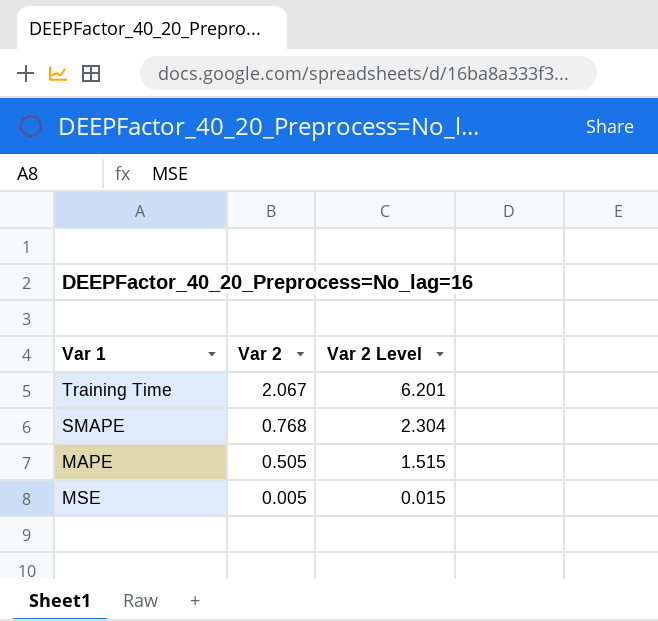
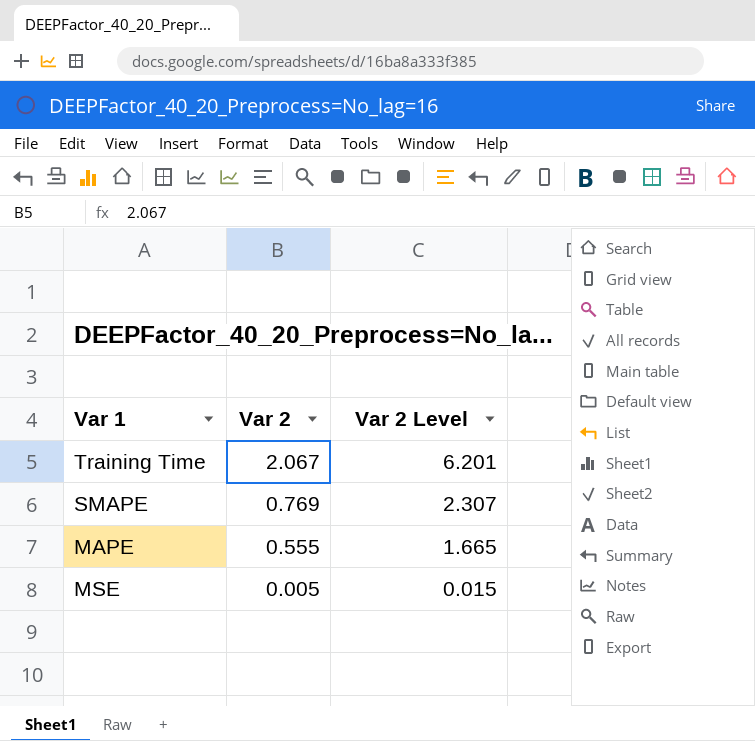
SMAPE | Var 2: 0.768 -> 0.769
SMAPE | Var 2 Level: 2.304 -> 2.307
MAPE | Var 2: 0.505 -> 0.555
MAPE | Var 2 Level: 1.515 -> 1.665

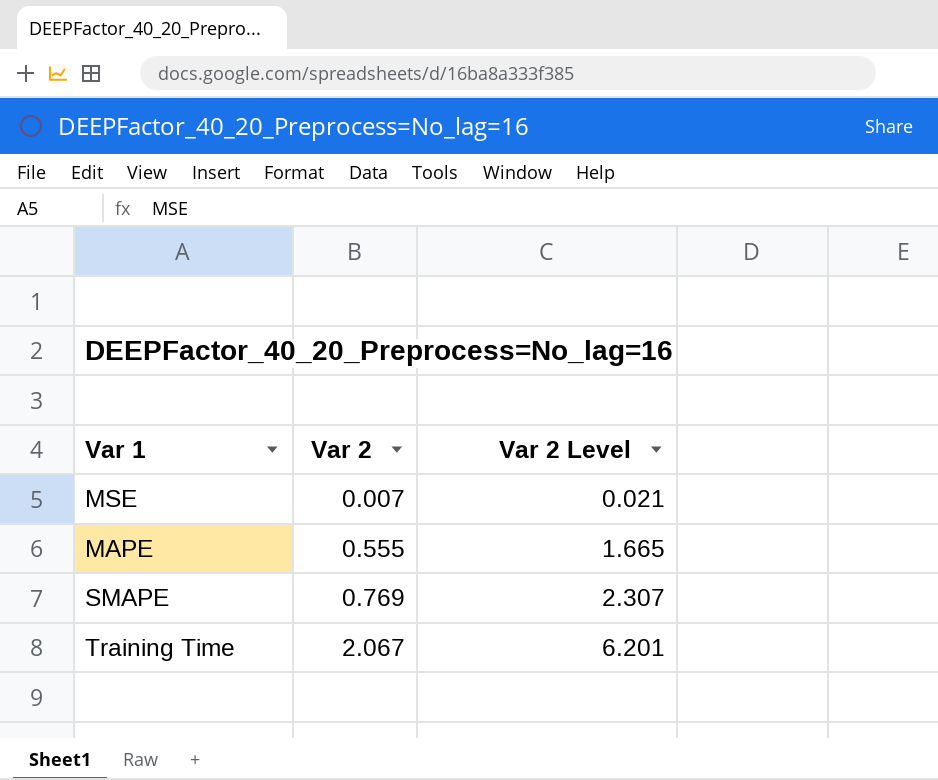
row order: Var 2 descending -> Var 2 ascending
MSE | Var 2: 0.005 -> 0.007
MSE | Var 2 Level: 0.015 -> 0.021

